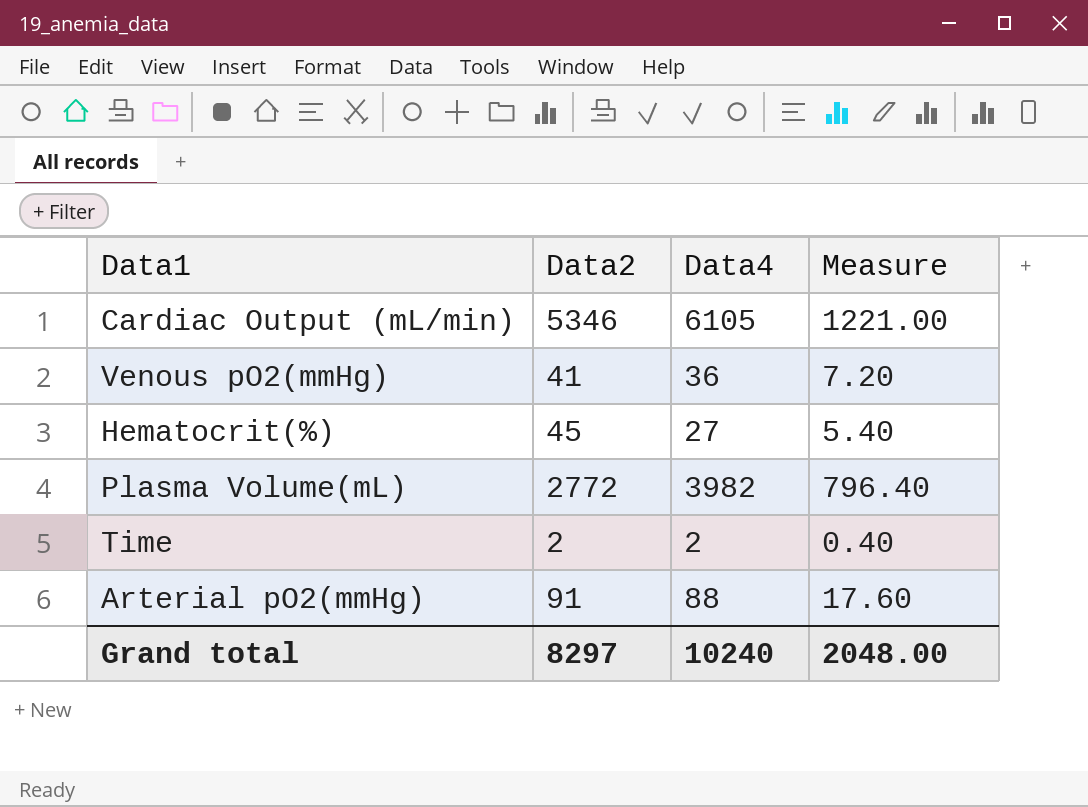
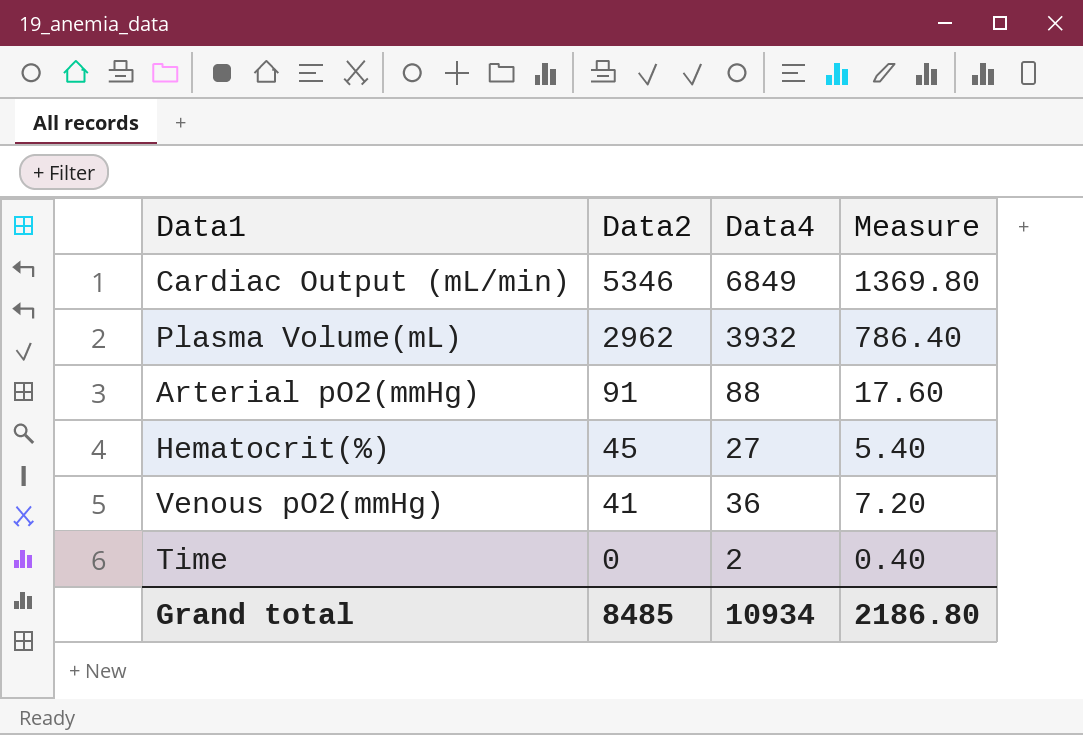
row order: none -> Data2 descending
Cardiac Output (mL/min) | Data4: 6105 -> 6849
Cardiac Output (mL/min) | Measure: 1221.00 -> 1369.80
Plasma Volume(mL) | Data2: 2772 -> 2962
Plasma Volume(mL) | Data4: 3982 -> 3932
Plasma Volume(mL) | Measure: 796.40 -> 786.40
Time | Data2: 2 -> 0
Grand total | Data2: 8297 -> 8485
Grand total | Data4: 10240 -> 10934
Grand total | Measure: 2048.00 -> 2186.80

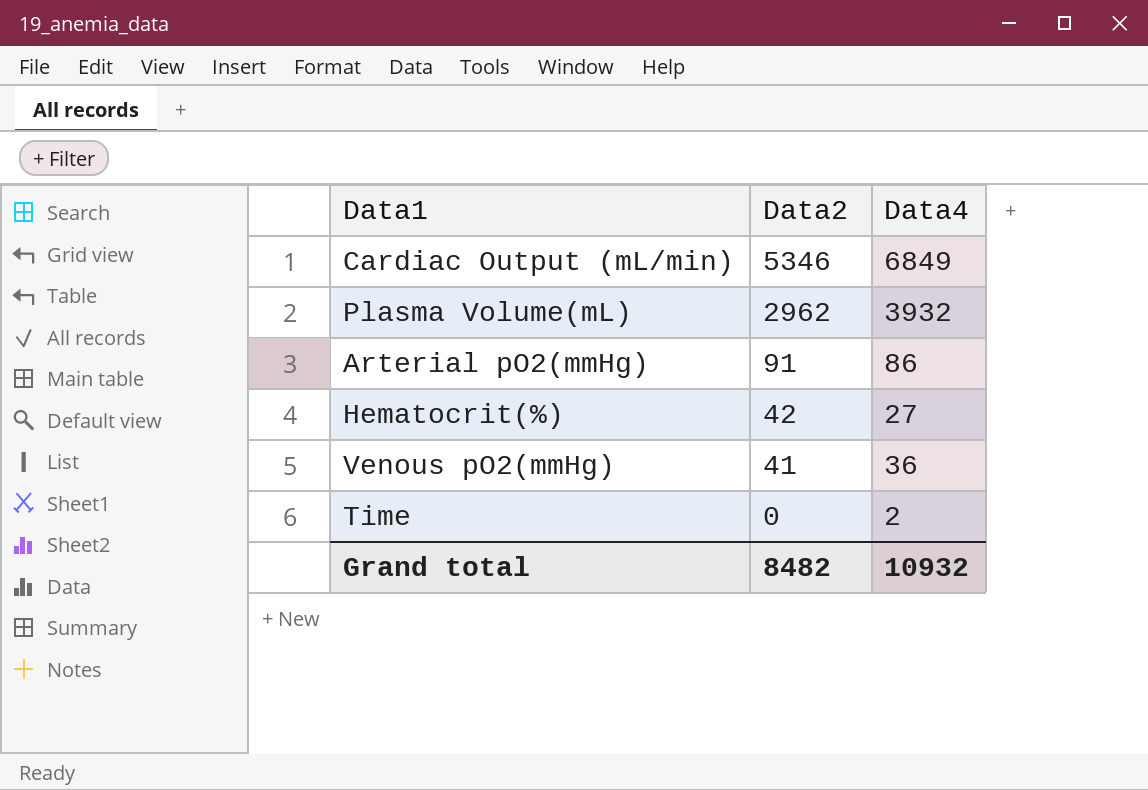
column Measure | formula: [Data4] * 0.2 -> none
Arterial pO2(mmHg) | Data4: 88 -> 86
Hematocrit(%) | Data2: 45 -> 42
Grand total | Data2: 8485 -> 8482
Grand total | Data4: 10934 -> 10932

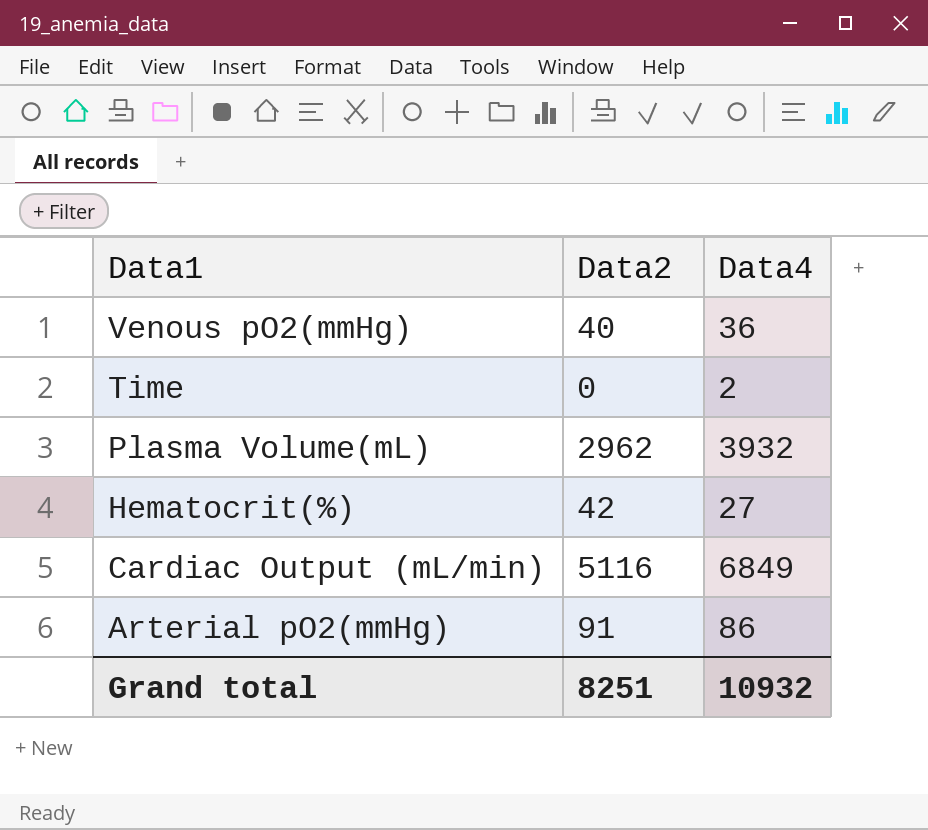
row order: Data2 descending -> Data1 descending
Venous pO2(mmHg) | Data2: 41 -> 40
Cardiac Output (mL/min) | Data2: 5346 -> 5116
Grand total | Data2: 8482 -> 8251

